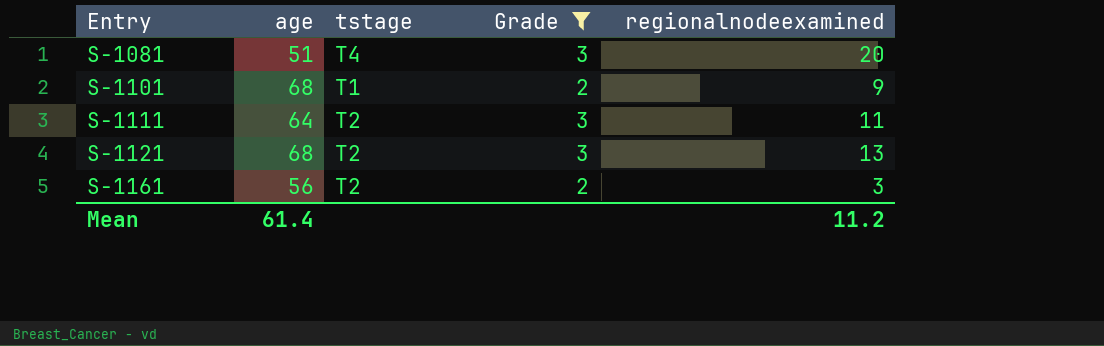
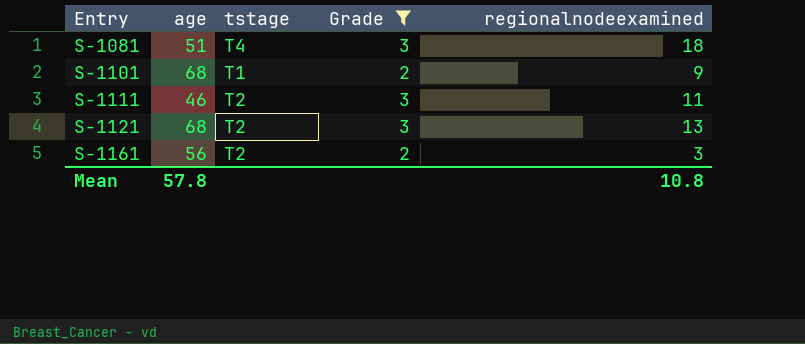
S-1081 | regionalnodeexamined: 20 -> 18
S-1111 | age: 64 -> 46
Mean | age: 61.4 -> 57.8
Mean | regionalnodeexamined: 11.2 -> 10.8

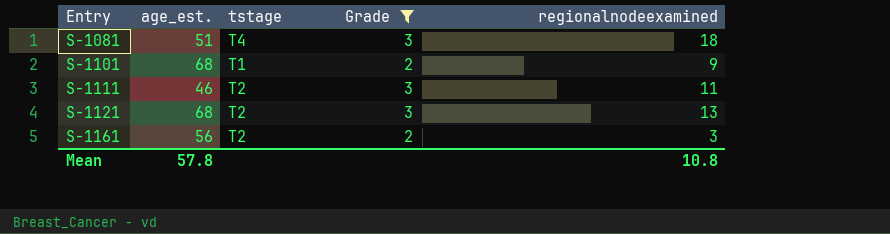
column name: age -> age_est.

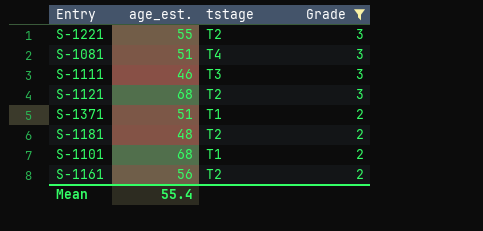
row order: Entry ascending -> Grade descending
column regionalnodeexamined | position: 5 -> none
row S-1221: none -> 55 | T2 | 3
S-1111 | tstage: T2 -> T3
row S-1371: none -> 51 | T1 | 2
row S-1181: none -> 48 | T2 | 2
Mean | age_est.: 57.8 -> 55.4

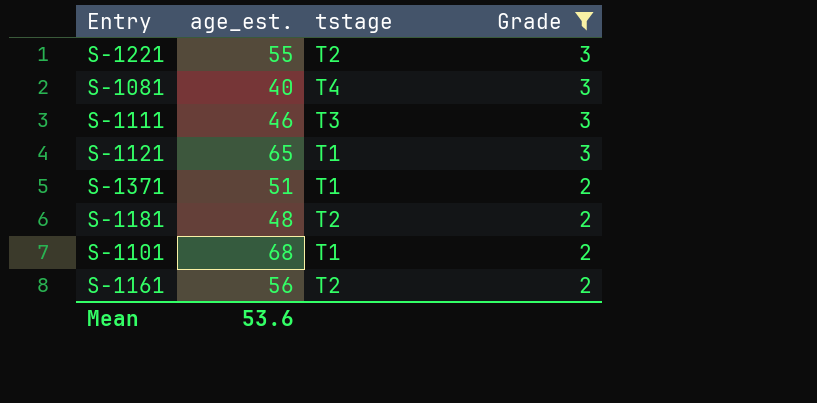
S-1081 | age_est.: 51 -> 40
S-1121 | age_est.: 68 -> 65
S-1121 | tstage: T2 -> T1
Mean | age_est.: 55.4 -> 53.6

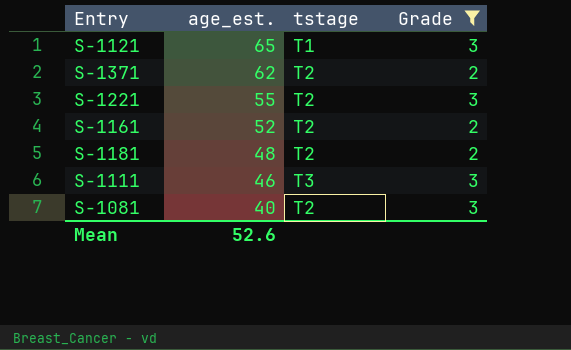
row order: Grade descending -> age_est. descending
row S-1101: 68 | T1 | 2 -> none
S-1371 | age_est.: 51 -> 62
S-1371 | tstage: T1 -> T2
S-1161 | age_est.: 56 -> 52
S-1081 | tstage: T4 -> T2
Mean | age_est.: 53.6 -> 52.6

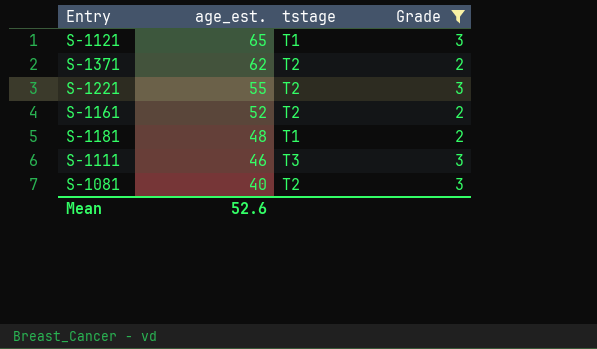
S-1181 | tstage: T2 -> T1

